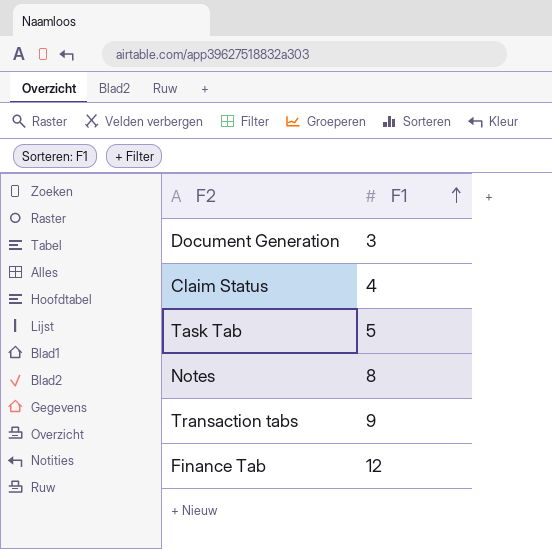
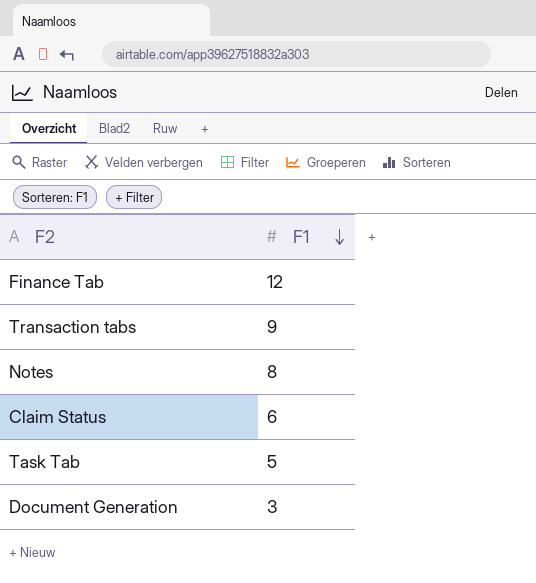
row order: F1 ascending -> F1 descending
Claim Status | F1: 4 -> 6

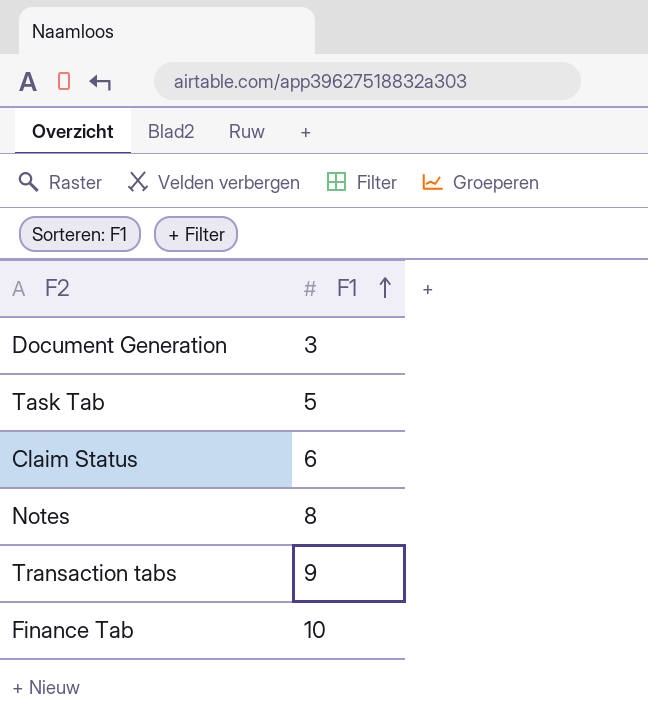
row order: F1 descending -> F1 ascending
Finance Tab | F1: 12 -> 10

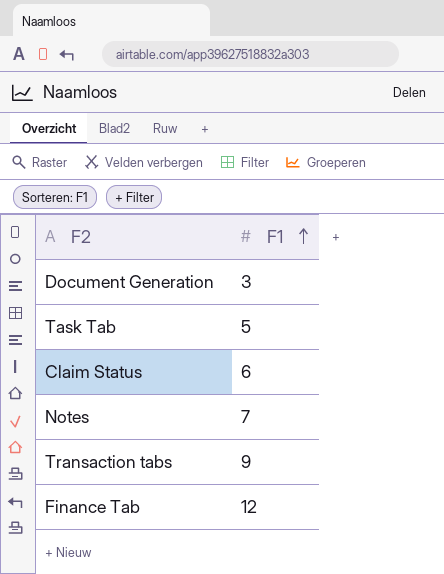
Notes | F1: 8 -> 7
Finance Tab | F1: 10 -> 12

